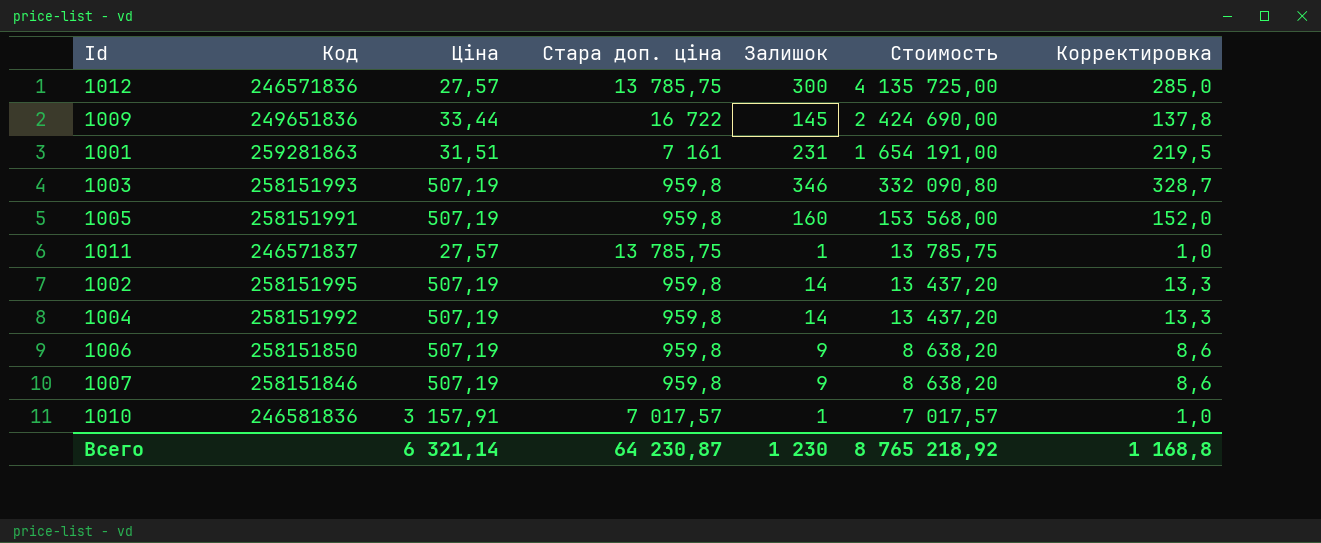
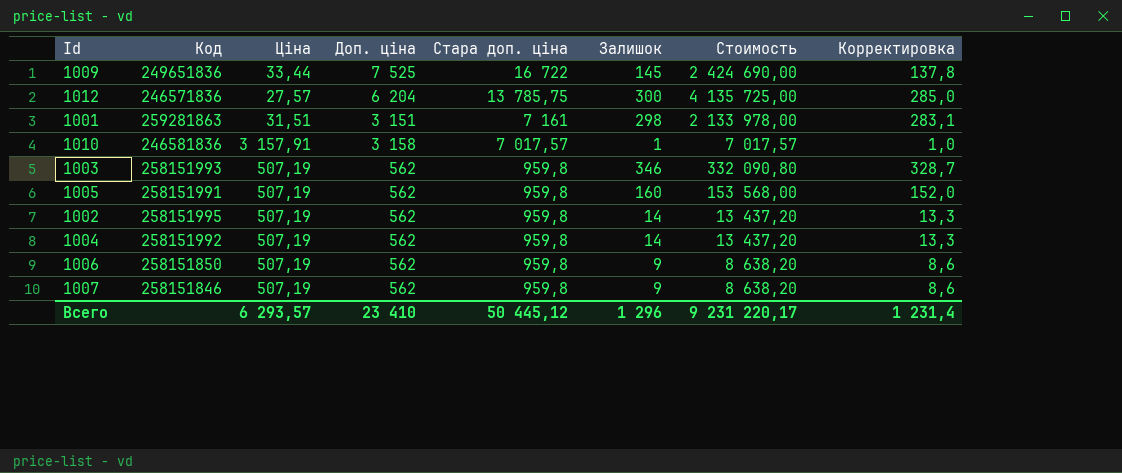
row order: Стоимость descending -> Стара доп. ціна descending
column Доп. ціна | position: none -> 4
row 1011: 246571837 | 27,57 | 13 785,75 | 1 | 13 785,75 | 1,0 -> none
1001 | Залишок: 231 -> 298
1001 | Стоимость: 1 654 191,00 -> 2 133 978,00
1001 | Корректировка: 219,5 -> 283,1
Всего | Ціна: 6 321,14 -> 6 293,57
Всего | Стара доп. ціна: 64 230,87 -> 50 445,12
Всего | Залишок: 1 230 -> 1 296
Всего | Стоимость: 8 765 218,92 -> 9 231 220,17
Всего | Корректировка: 1 168,8 -> 1 231,4

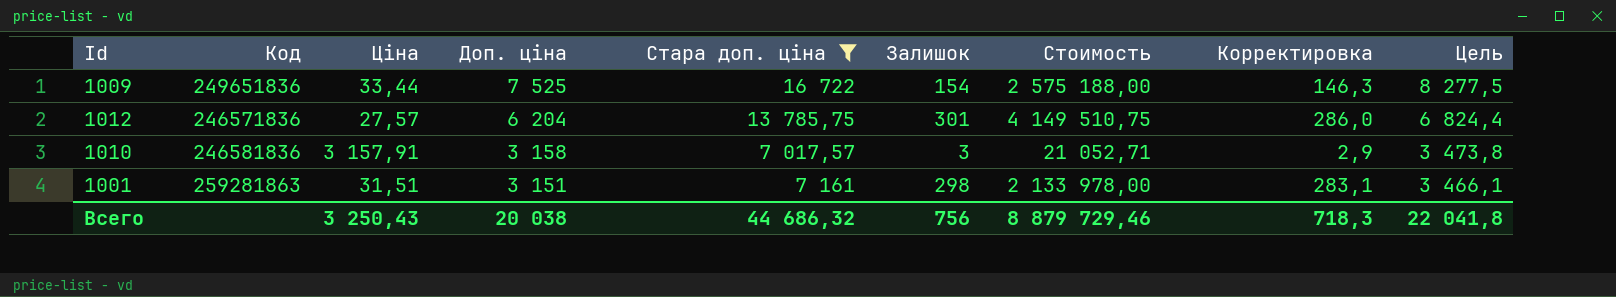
filter: none -> Стара доп. ціна != 959,8
row order: Стара доп. ціна descending -> Доп. ціна descending
column Цель | formula: none -> [Доп. ціна] * 1,1
1009 | Залишок: 145 -> 154
1009 | Стоимость: 2 424 690,00 -> 2 575 188,00
1009 | Корректировка: 137,8 -> 146,3
1012 | Залишок: 300 -> 301
1012 | Стоимость: 4 135 725,00 -> 4 149 510,75
1012 | Корректировка: 285,0 -> 286,0
1010 | Залишок: 1 -> 3
1010 | Стоимость: 7 017,57 -> 21 052,71
1010 | Корректировка: 1,0 -> 2,9
Всего | Ціна: 6 293,57 -> 3 250,43
Всего | Доп. ціна: 23 410 -> 20 038
Всего | Стара доп. ціна: 50 445,12 -> 44 686,32
Всего | Залишок: 1 296 -> 756
Всего | Стоимость: 9 231 220,17 -> 8 879 729,46
Всего | Корректировка: 1 231,4 -> 718,3

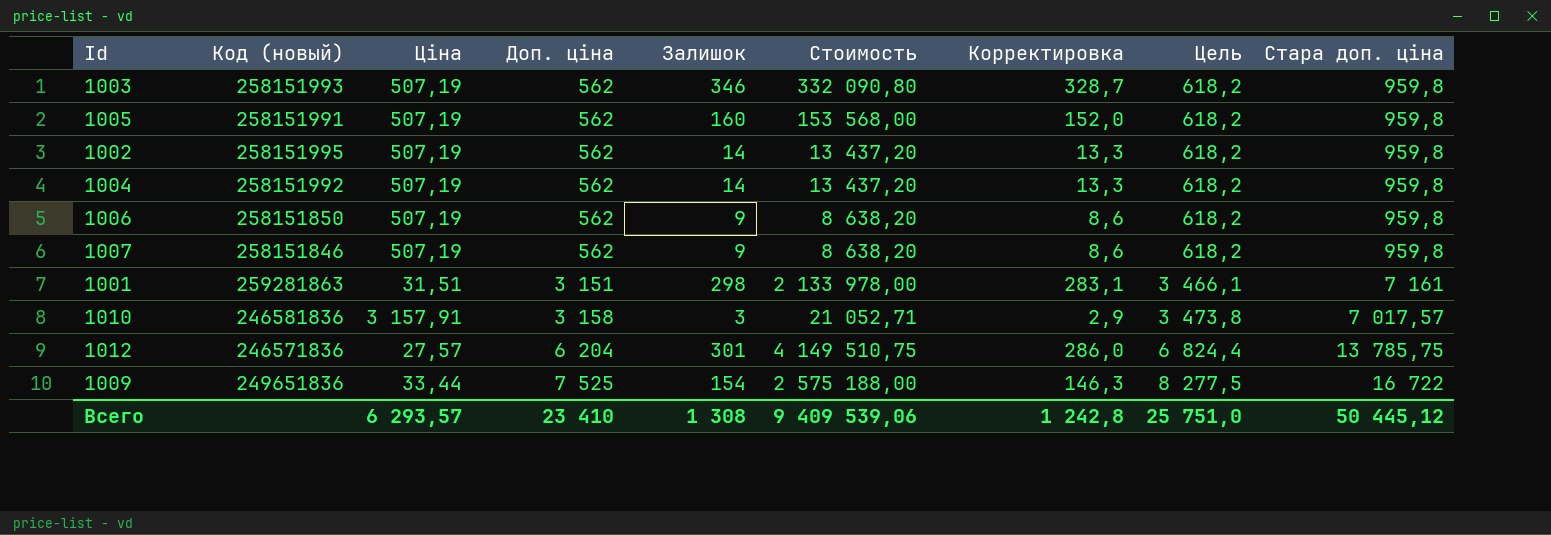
filter: Стара доп. ціна != 959,8 -> none
row order: Доп. ціна descending -> Доп. ціна ascending
column name: Код -> Код (новый)
column Стара доп. ціна | position: 5 -> 9
Всего | Ціна: 3 250,43 -> 6 293,57
Всего | Доп. ціна: 20 038 -> 23 410
Всего | Залишок: 756 -> 1 308
Всего | Стоимость: 8 879 729,46 -> 9 409 539,06
Всего | Корректировка: 718,3 -> 1 242,8
Всего | Цель: 22 041,8 -> 25 751,0
Всего | Стара доп. ціна: 44 686,32 -> 50 445,12

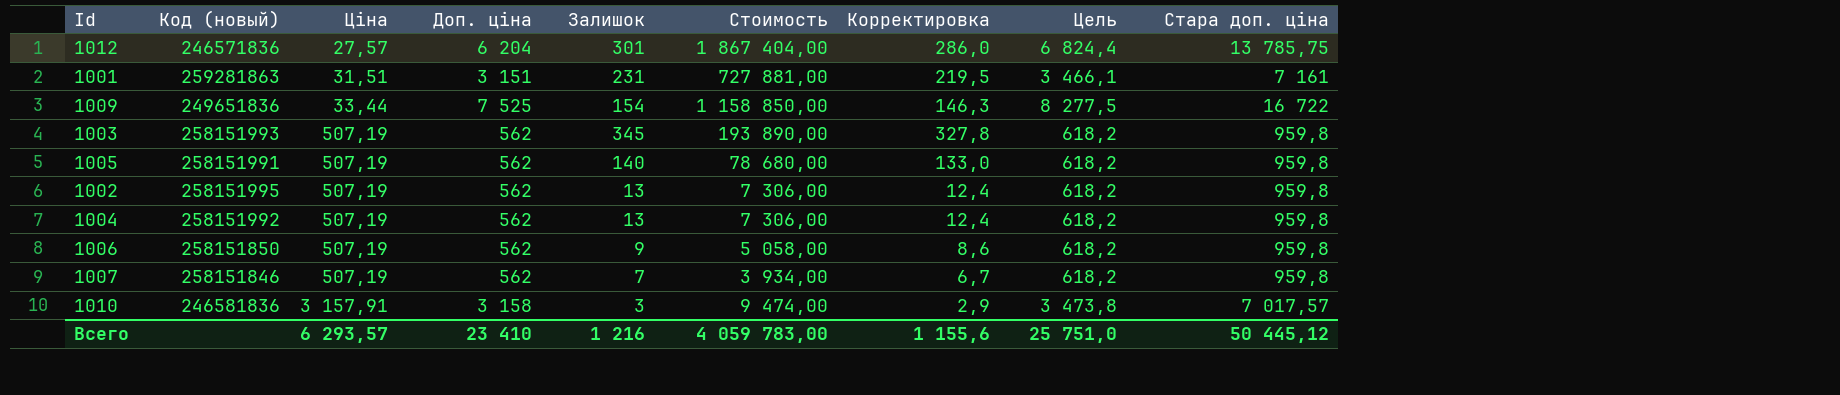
row order: Доп. ціна ascending -> Ціна ascending
column Стоимость | formula: [Залишок] * [Стара доп. ціна] -> [Доп. ціна] * [Залишок]
1001 | Залишок: 298 -> 231
1001 | Корректировка: 283,1 -> 219,5
1003 | Залишок: 346 -> 345
1003 | Корректировка: 328,7 -> 327,8
1005 | Залишок: 160 -> 140
1005 | Корректировка: 152,0 -> 133,0
1002 | Залишок: 14 -> 13
1002 | Корректировка: 13,3 -> 12,4
1004 | Залишок: 14 -> 13
1004 | Корректировка: 13,3 -> 12,4
1007 | Залишок: 9 -> 7
1007 | Корректировка: 8,6 -> 6,7
Всего | Залишок: 1 308 -> 1 216
Всего | Стоимость: 9 409 539,06 -> 4 059 783,00
Всего | Корректировка: 1 242,8 -> 1 155,6

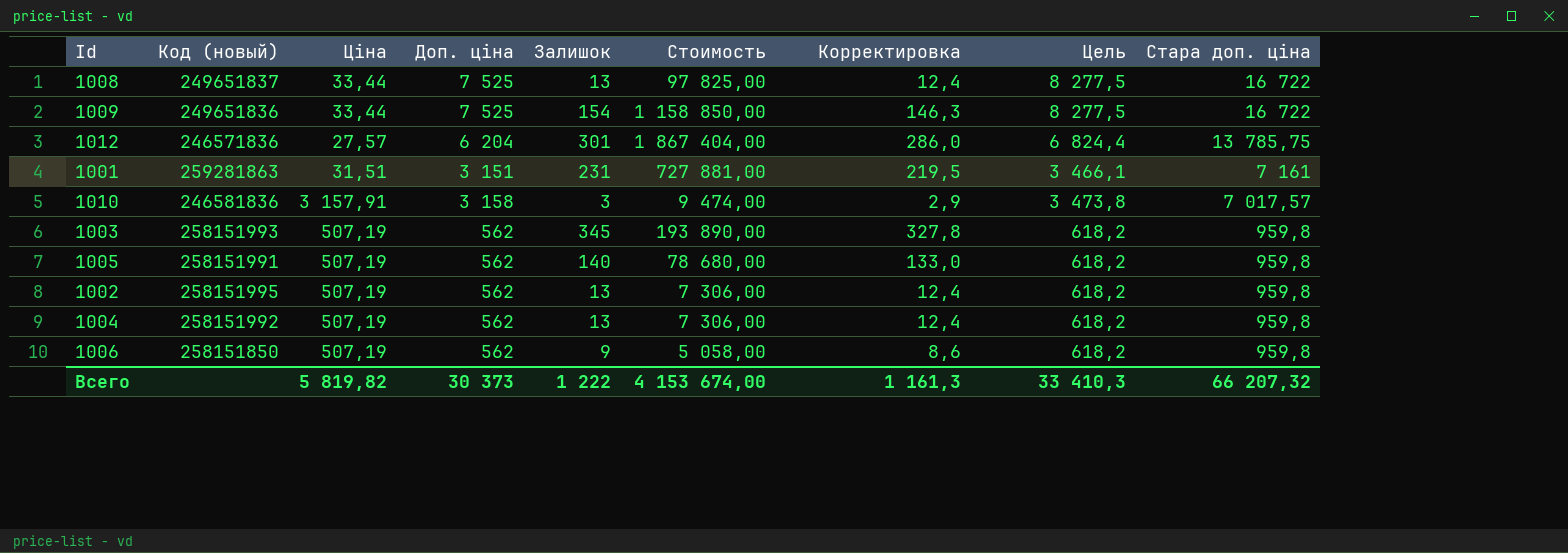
row order: Ціна ascending -> Стара доп. ціна descending
row 1007: 258151846 | 507,19 | 562 | 7 | 3 934,00 | 6,7 | 618,2 | 959,8 -> none
row 1008: none -> 249651837 | 33,44 | 7 525 | 13 | 97 825,00 | 12,4 | 8 277,5 | 16 722
Всего | Ціна: 6 293,57 -> 5 819,82
Всего | Доп. ціна: 23 410 -> 30 373
Всего | Залишок: 1 216 -> 1 222
Всего | Стоимость: 4 059 783,00 -> 4 153 674,00
Всего | Корректировка: 1 155,6 -> 1 161,3
Всего | Цель: 25 751,0 -> 33 410,3
Всего | Стара доп. ціна: 50 445,12 -> 66 207,32

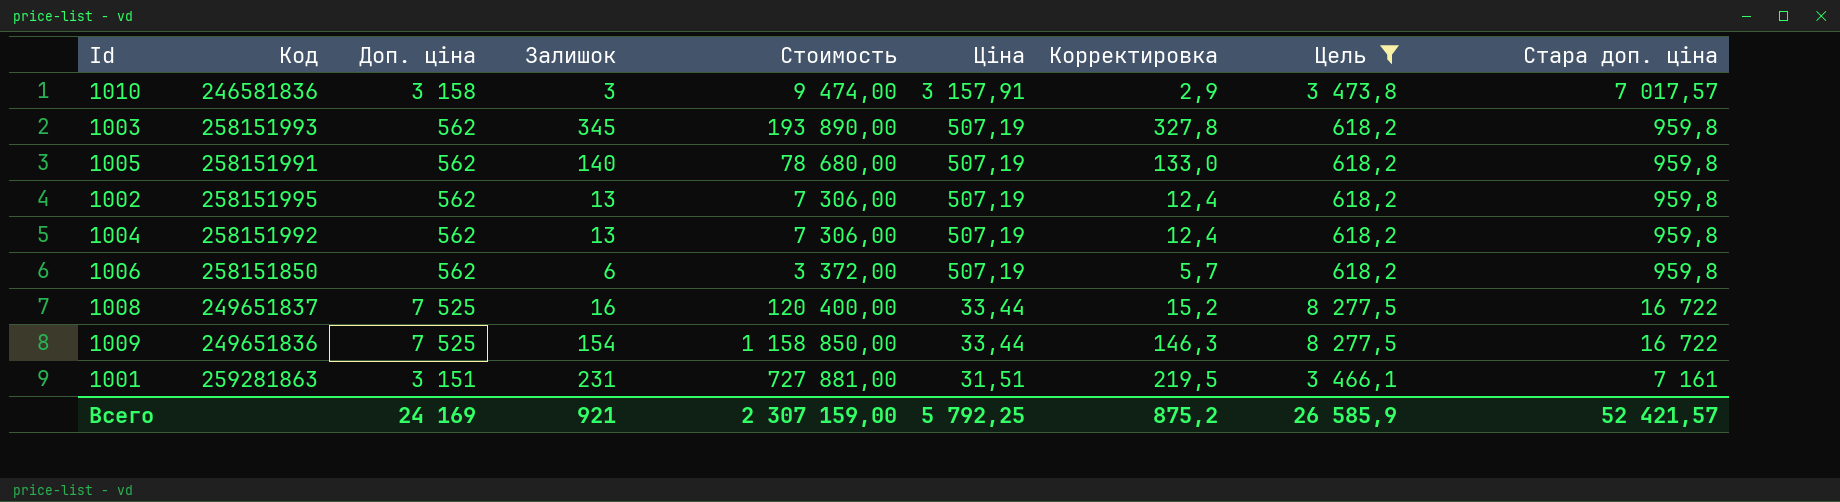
filter: none -> Цель != 6 824,4
row order: Стара доп. ціна descending -> Ціна descending
column name: Код (новый) -> Код
column Ціна | position: 3 -> 6
1006 | Залишок: 9 -> 6
1006 | Стоимость: 5 058,00 -> 3 372,00
1006 | Корректировка: 8,6 -> 5,7
1008 | Залишок: 13 -> 16
1008 | Стоимость: 97 825,00 -> 120 400,00
1008 | Корректировка: 12,4 -> 15,2
Всего | Доп. ціна: 30 373 -> 24 169
Всего | Залишок: 1 222 -> 921
Всего | Стоимость: 4 153 674,00 -> 2 307 159,00
Всего | Ціна: 5 819,82 -> 5 792,25
Всего | Корректировка: 1 161,3 -> 875,2
Всего | Цель: 33 410,3 -> 26 585,9
Всего | Стара доп. ціна: 66 207,32 -> 52 421,57

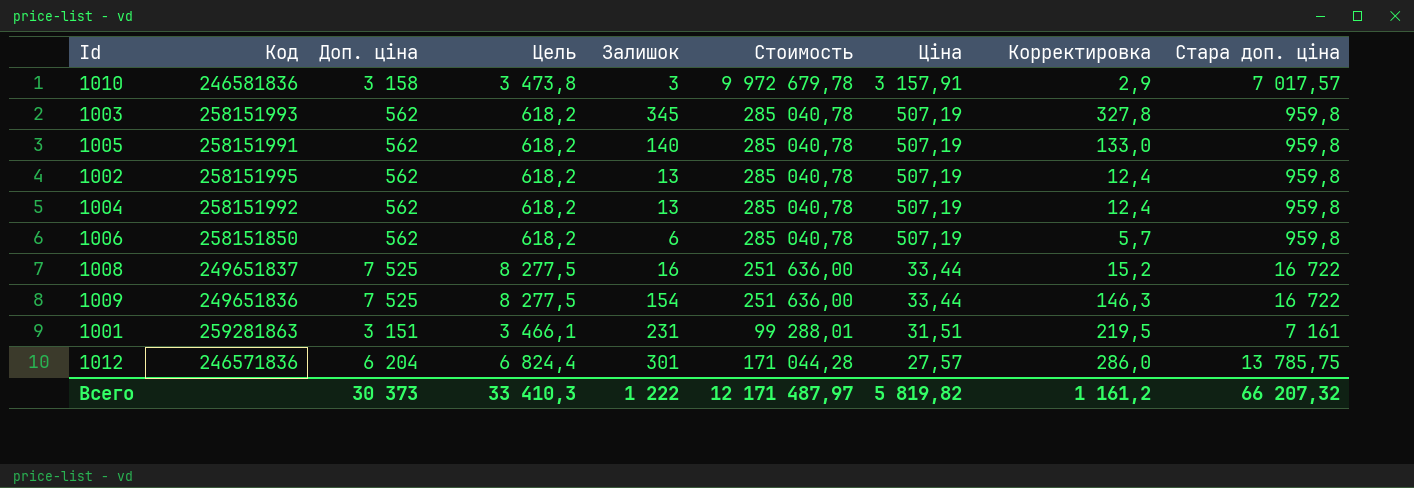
filter: Цель != 6 824,4 -> none
column Цель | position: 8 -> 4
column Стоимость | formula: [Доп. ціна] * [Залишок] -> [Доп. ціна] * [Ціна]
Всего | Доп. ціна: 24 169 -> 30 373
Всего | Цель: 26 585,9 -> 33 410,3
Всего | Залишок: 921 -> 1 222
Всего | Стоимость: 2 307 159,00 -> 12 171 487,97
Всего | Ціна: 5 792,25 -> 5 819,82
Всего | Корректировка: 875,2 -> 1 161,2
Всего | Стара доп. ціна: 52 421,57 -> 66 207,32

